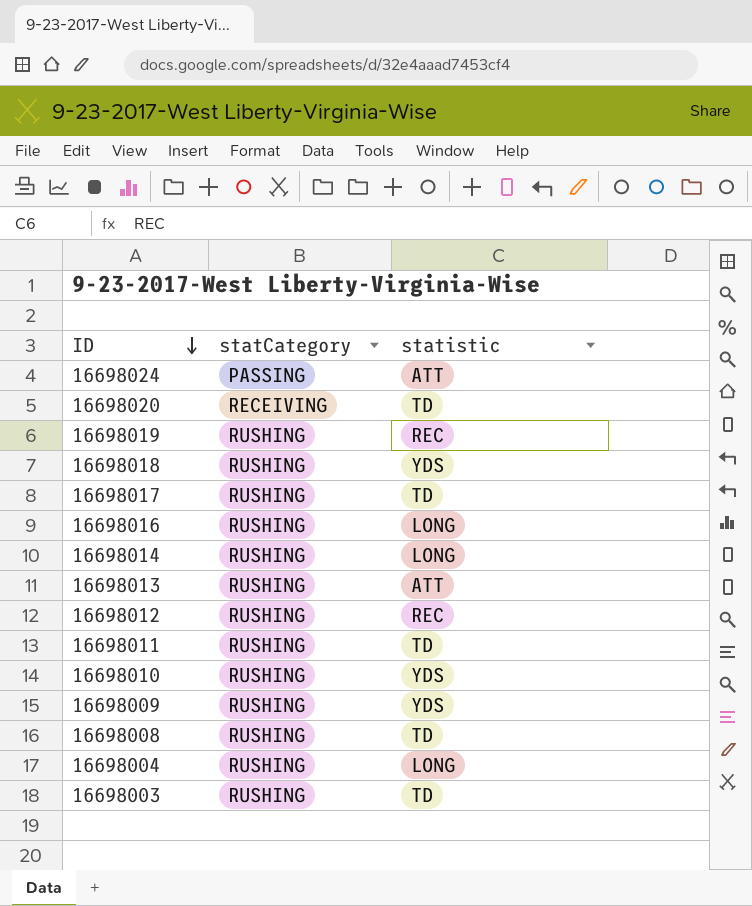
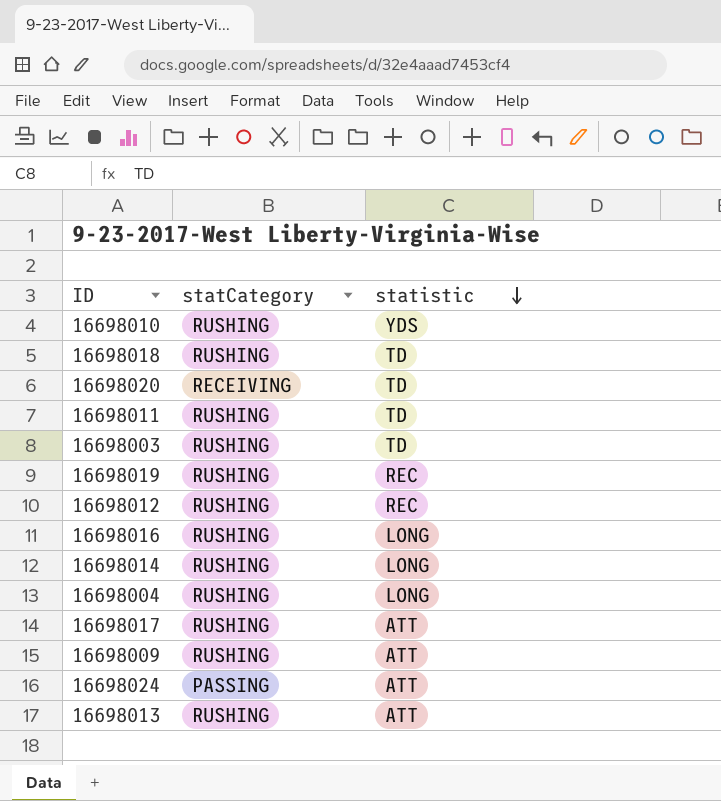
row order: ID descending -> statistic descending
row 16698008: RUSHING | TD -> none
16698018 | statistic: YDS -> TD
16698017 | statistic: TD -> ATT
16698009 | statistic: YDS -> ATT

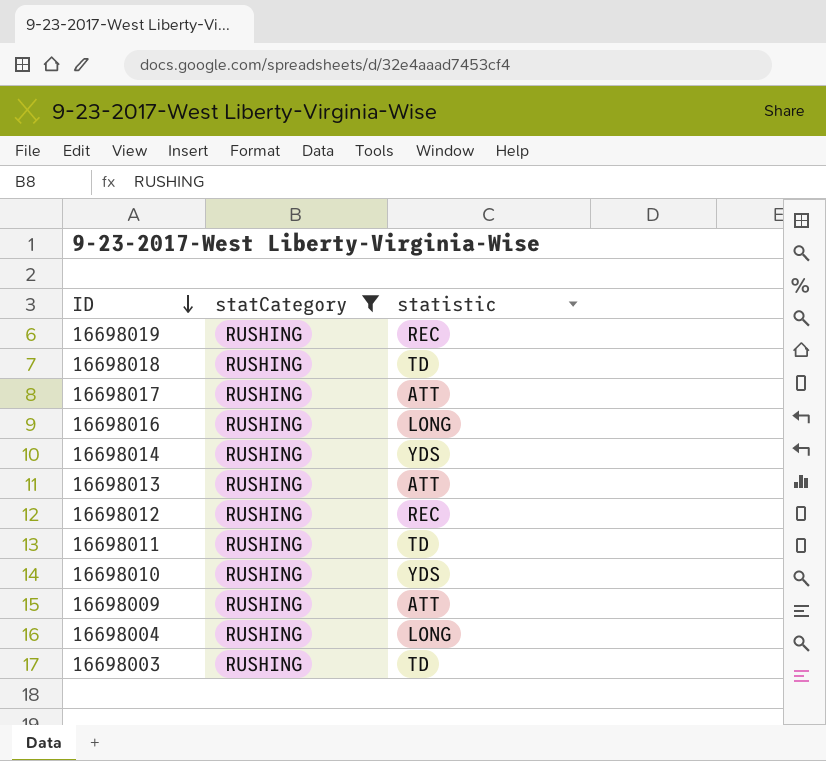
filter: none -> statCategory = RUSHING
row order: statistic descending -> ID descending
16698014 | statistic: LONG -> YDS

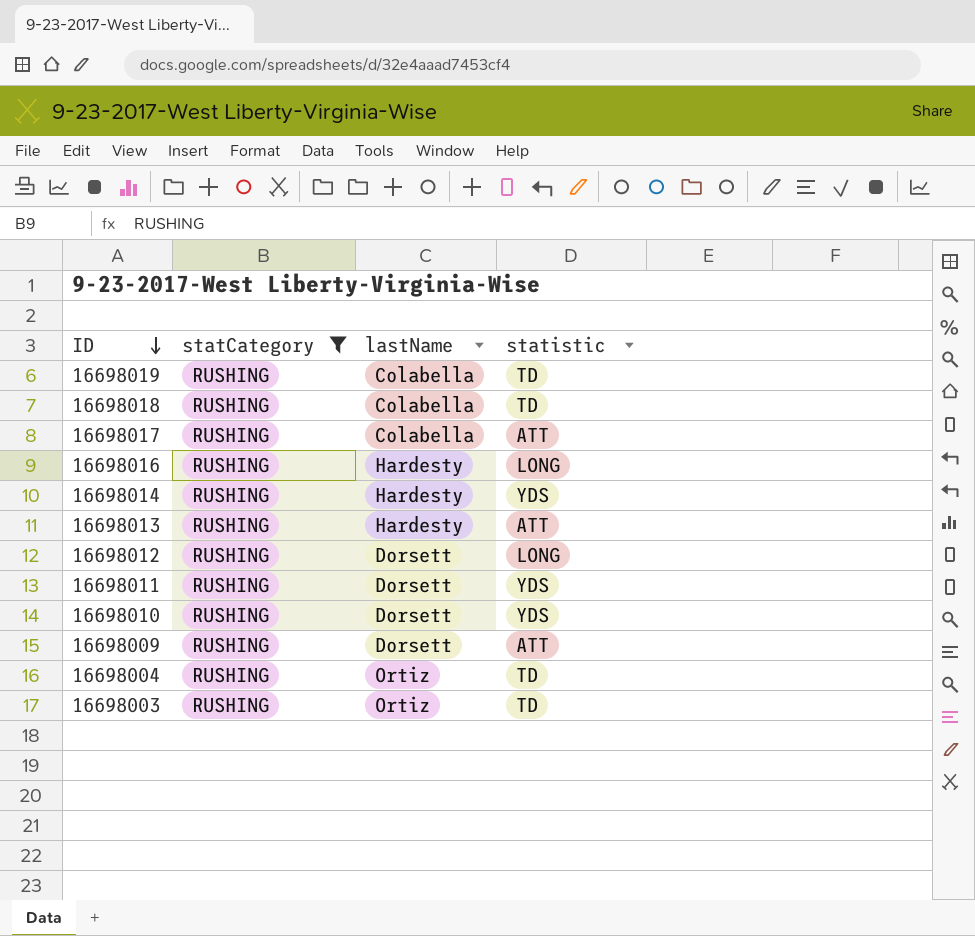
column lastName | position: none -> 3
16698019 | statistic: REC -> TD
16698012 | statistic: REC -> LONG
16698011 | statistic: TD -> YDS
16698004 | statistic: LONG -> TD

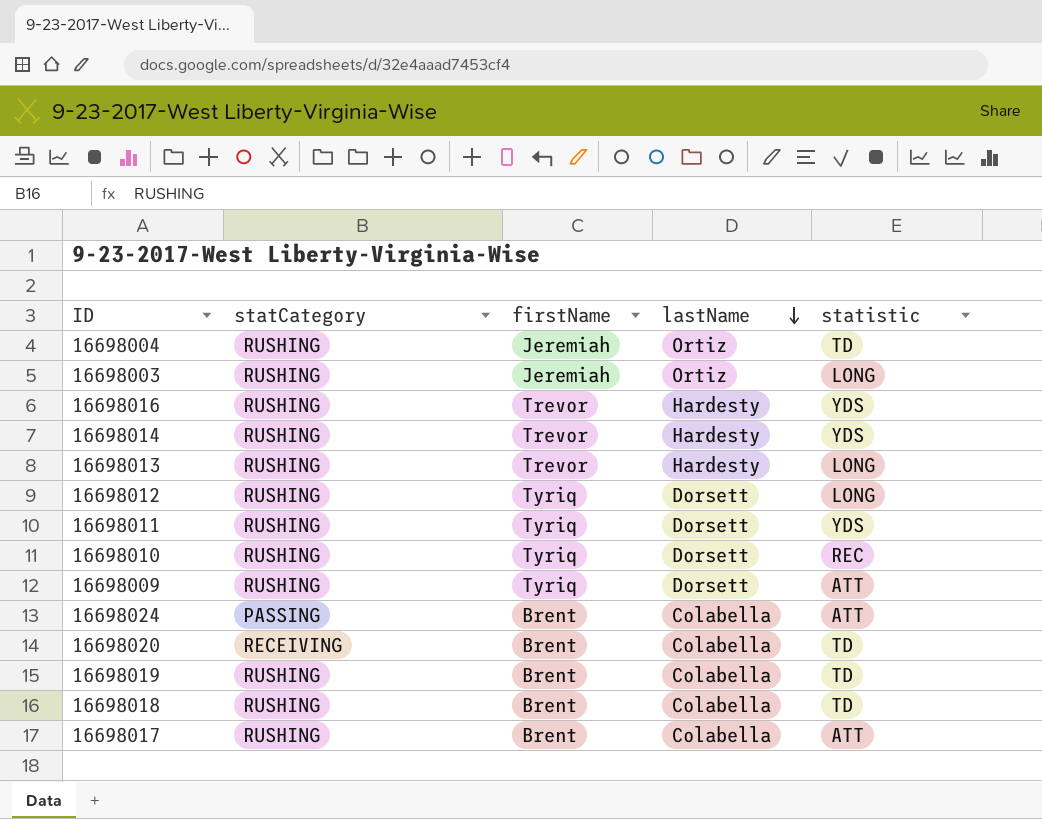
filter: statCategory = RUSHING -> none
row order: ID descending -> lastName descending
column firstName | position: none -> 3
16698003 | statistic: TD -> LONG
16698016 | statistic: LONG -> YDS
16698013 | statistic: ATT -> LONG
16698010 | statistic: YDS -> REC

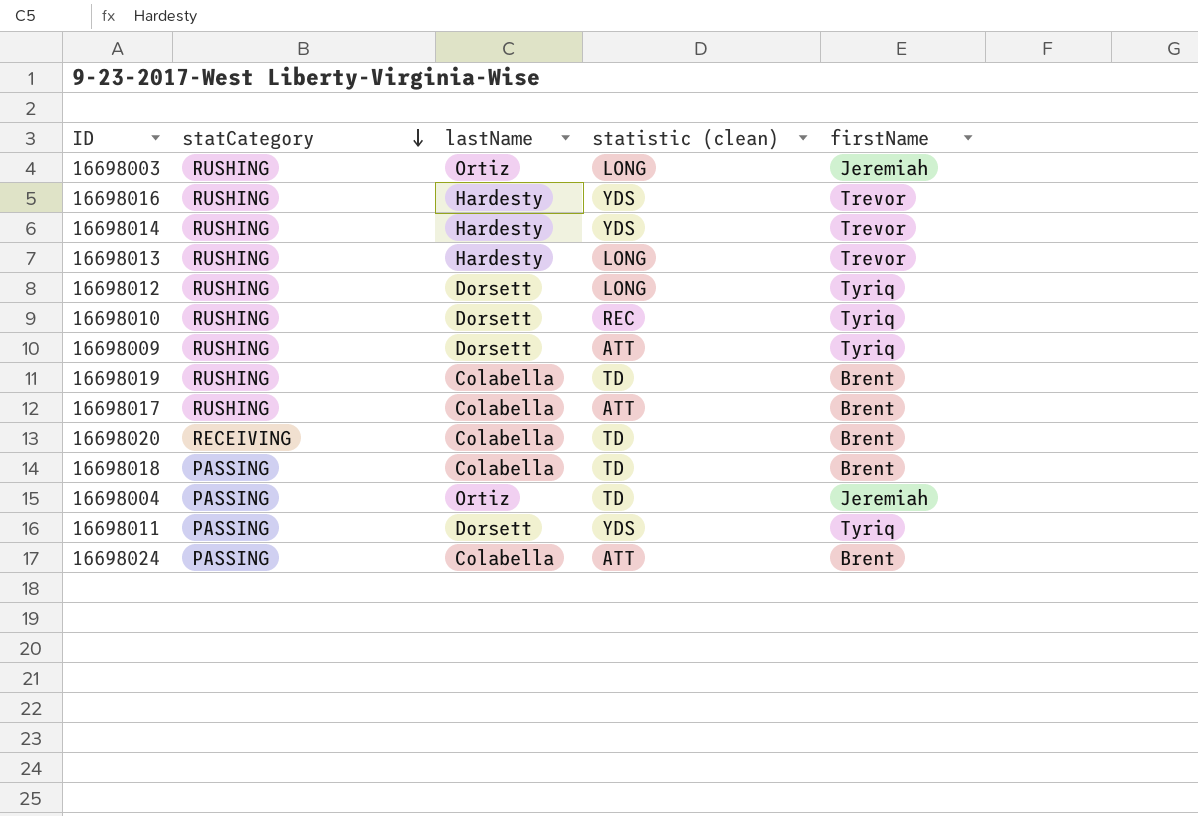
row order: lastName descending -> statCategory descending
column name: statistic -> statistic (clean)
column firstName | position: 3 -> 5
16698018 | statCategory: RUSHING -> PASSING
16698004 | statCategory: RUSHING -> PASSING
16698011 | statCategory: RUSHING -> PASSING

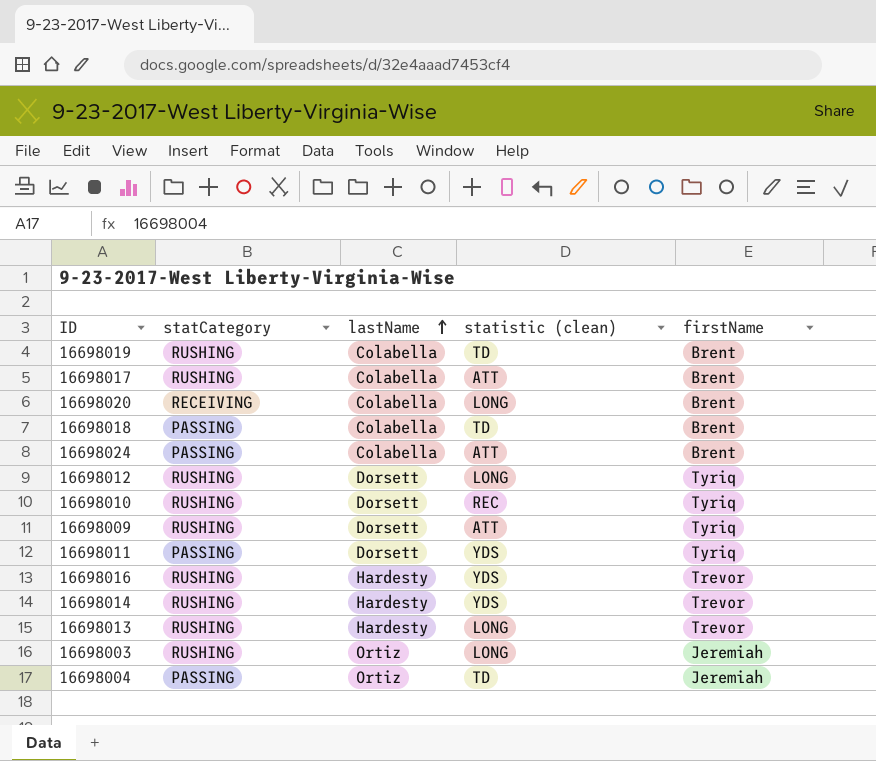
row order: statCategory descending -> lastName ascending
16698020 | statistic (clean): TD -> LONG

